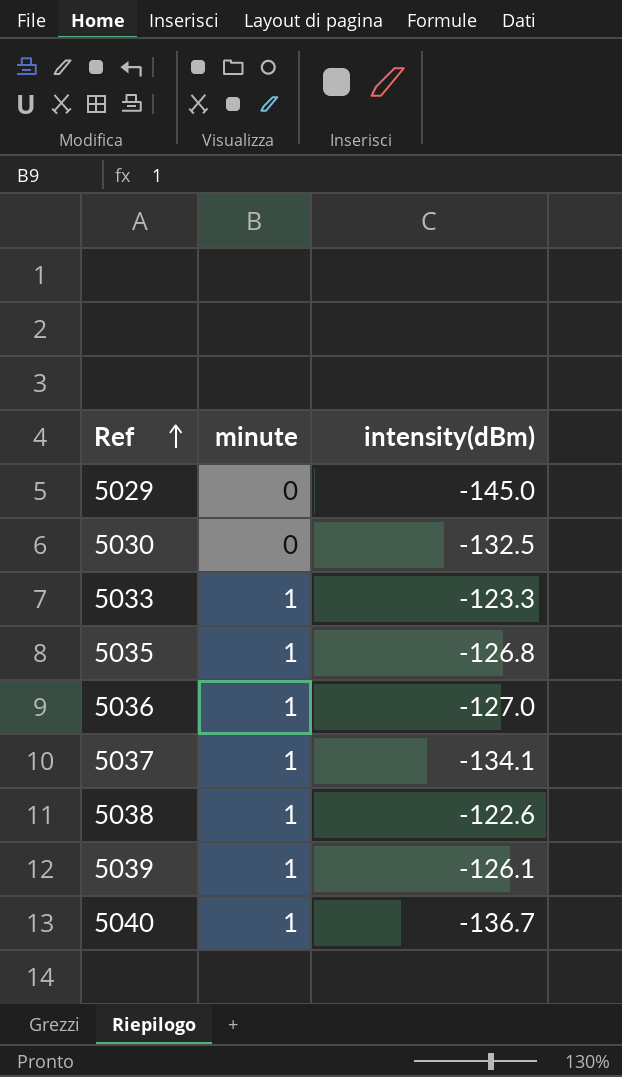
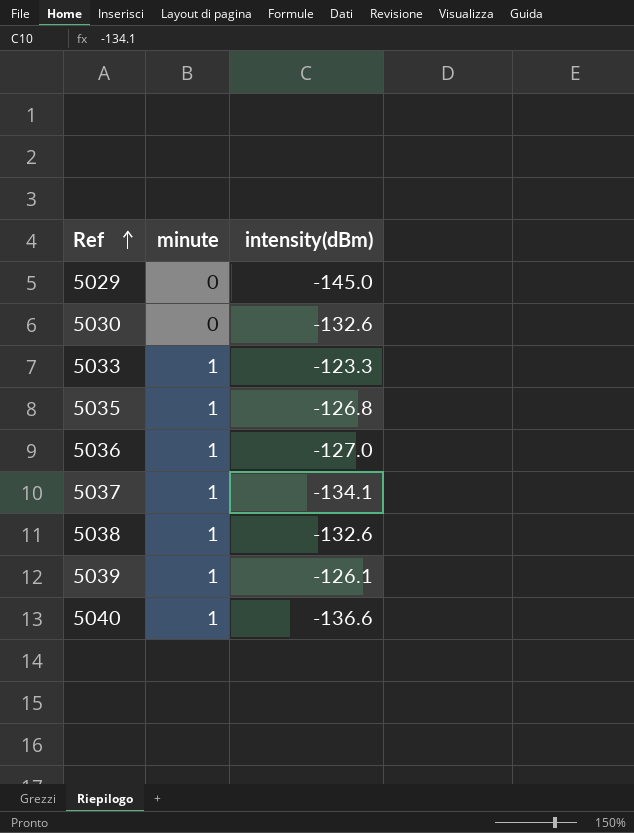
5030 | intensity(dBm): -132.5 -> -132.6
5038 | intensity(dBm): -122.6 -> -132.6
5040 | intensity(dBm): -136.7 -> -136.6

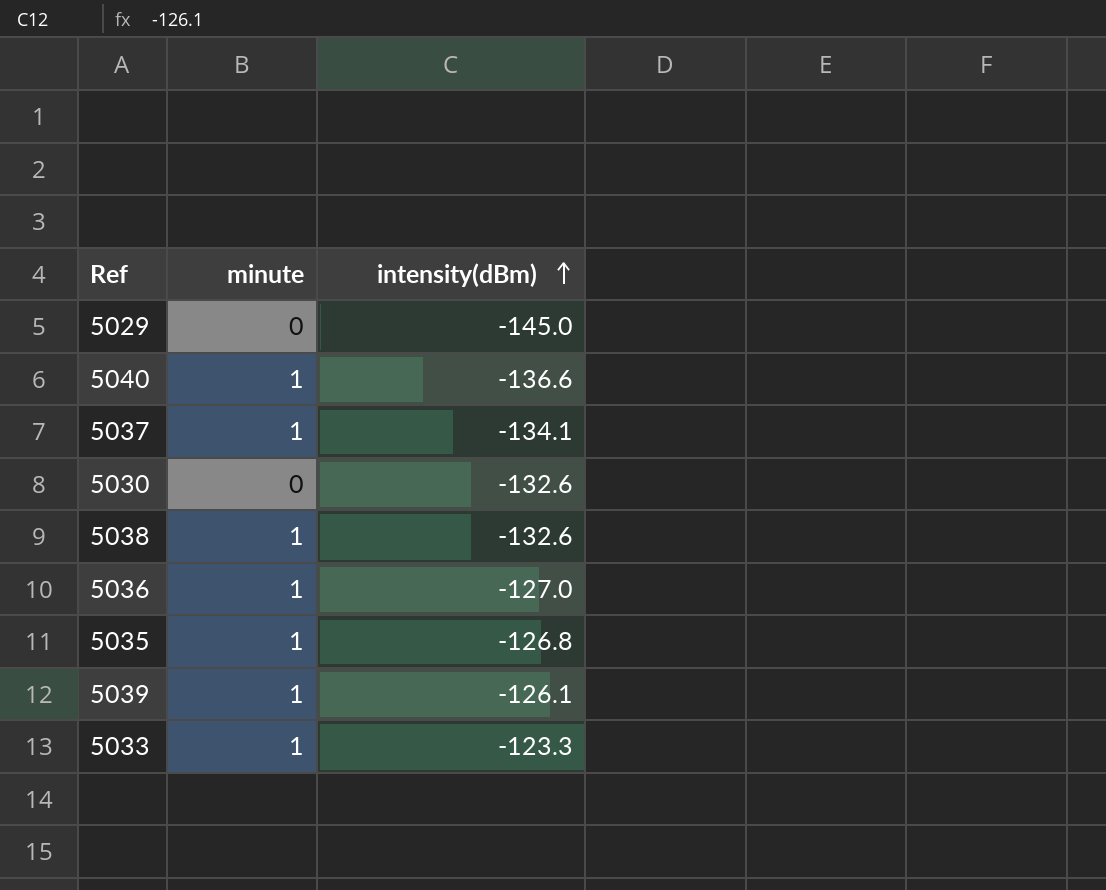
row order: Ref ascending -> intensity(dBm) ascending

